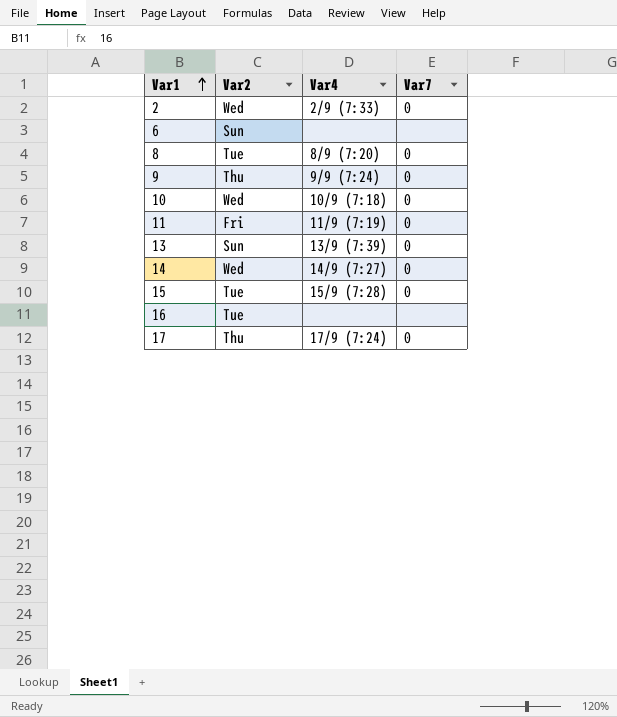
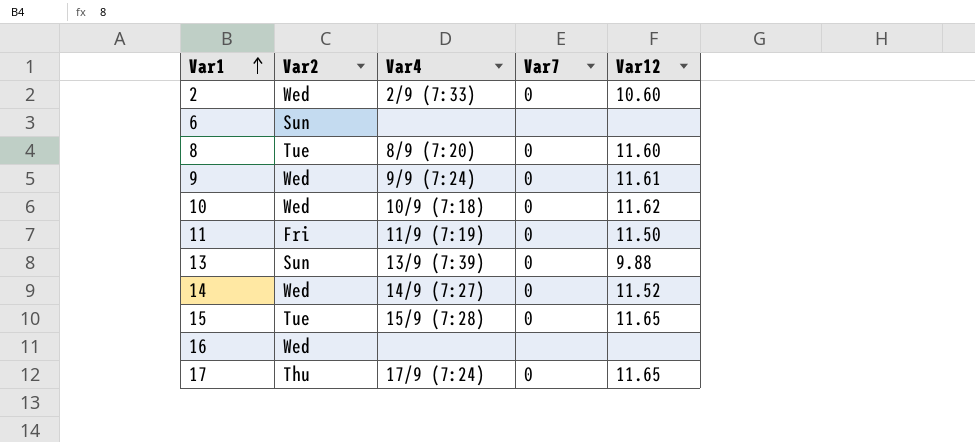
column Var12 | position: none -> 5
9 | Var2: Thu -> Wed
16 | Var2: Tue -> Wed

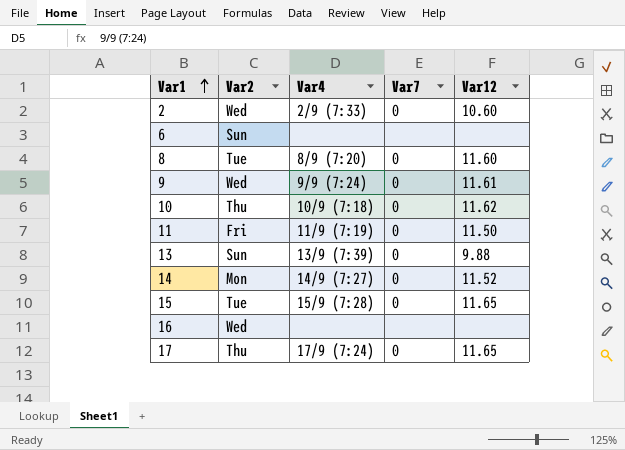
10 | Var2: Wed -> Thu
14 | Var2: Wed -> Mon

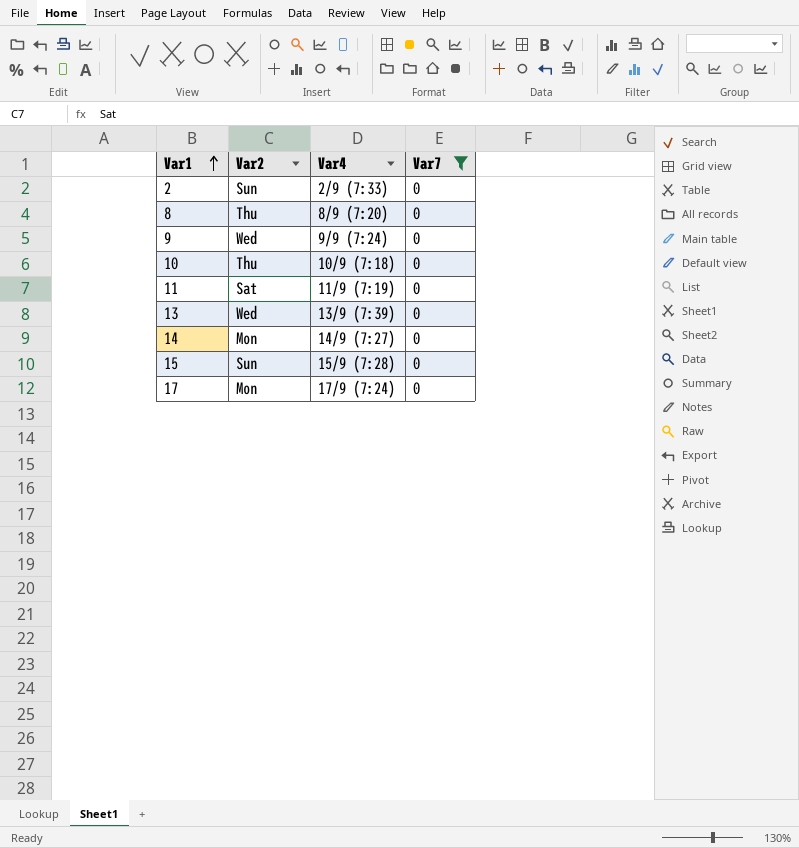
filter: none -> Var7 = 0
column Var12 | position: 5 -> none
2 | Var2: Wed -> Sun
8 | Var2: Tue -> Thu
11 | Var2: Fri -> Sat
13 | Var2: Sun -> Wed
15 | Var2: Tue -> Sun
17 | Var2: Thu -> Mon

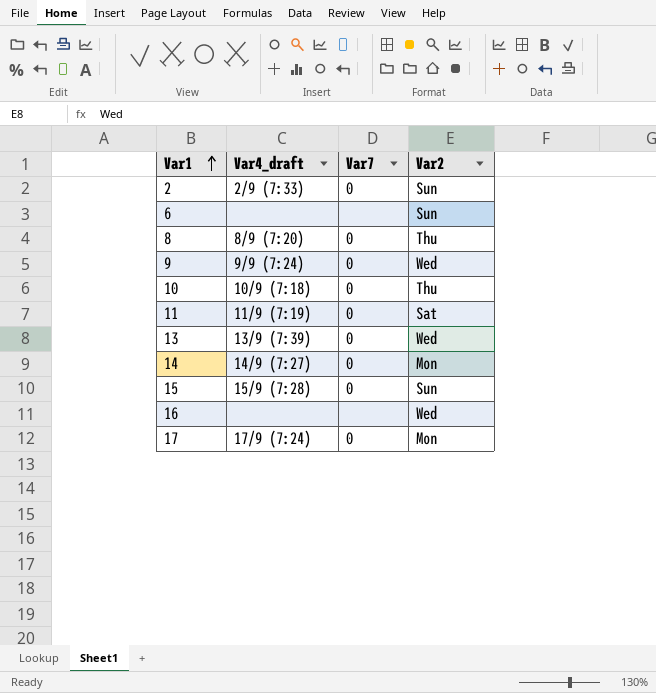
filter: Var7 = 0 -> none
column name: Var4 -> Var4_draft
column Var2 | position: 2 -> 4

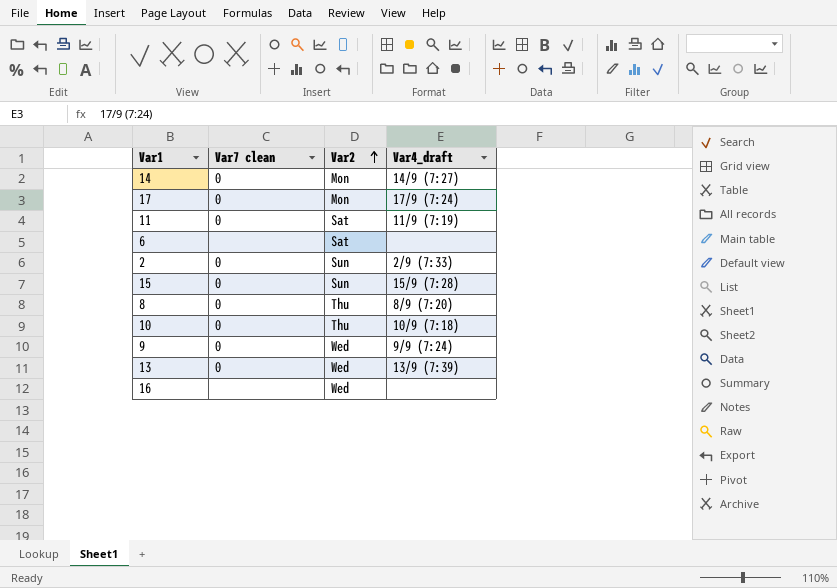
row order: Var1 ascending -> Var2 ascending
column name: Var7 -> Var7 clean
column Var4_draft | position: 2 -> 4
6 | Var2: Sun -> Sat

